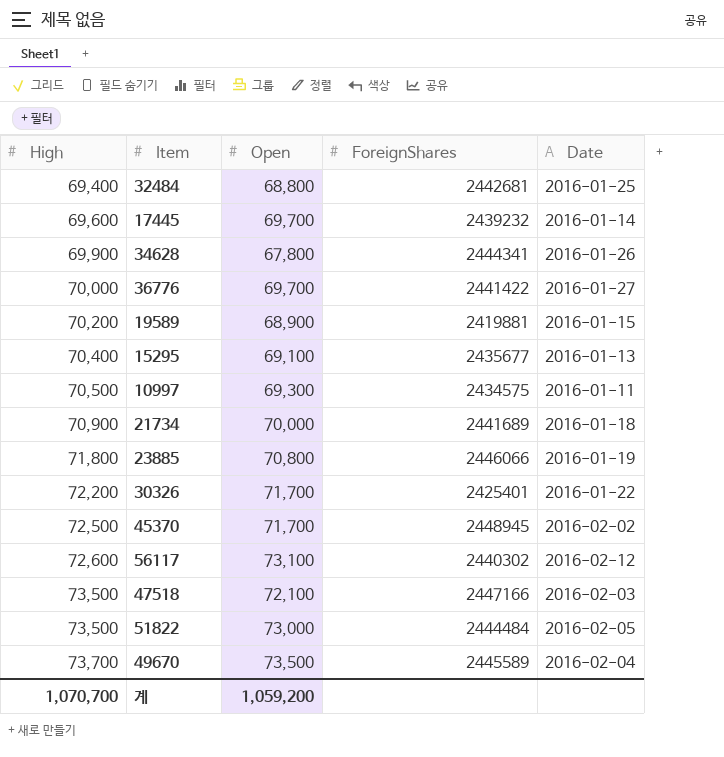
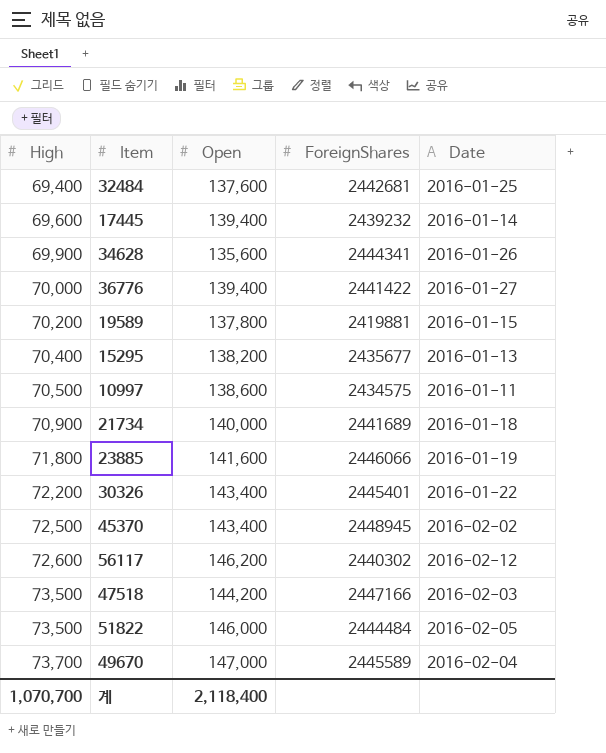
32484 | Open: 68,800 -> 137,600
17445 | Open: 69,700 -> 139,400
34628 | Open: 67,800 -> 135,600
36776 | Open: 69,700 -> 139,400
19589 | Open: 68,900 -> 137,800
15295 | Open: 69,100 -> 138,200
10997 | Open: 69,300 -> 138,600
21734 | Open: 70,000 -> 140,000
23885 | Open: 70,800 -> 141,600
30326 | Open: 71,700 -> 143,400
30326 | ForeignShares: 2425401 -> 2445401
45370 | Open: 71,700 -> 143,400
56117 | Open: 73,100 -> 146,200
47518 | Open: 72,100 -> 144,200
51822 | Open: 73,000 -> 146,000
49670 | Open: 73,500 -> 147,000
계 | Open: 1,059,200 -> 2,118,400

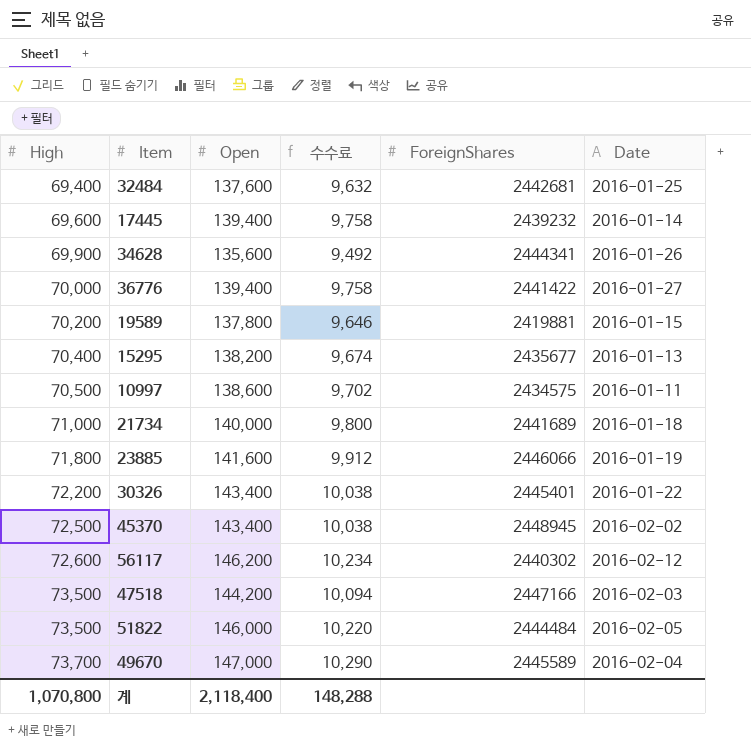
column 수수료 | formula: none -> [Open] * 0.07
21734 | High: 70,900 -> 71,000
계 | High: 1,070,700 -> 1,070,800

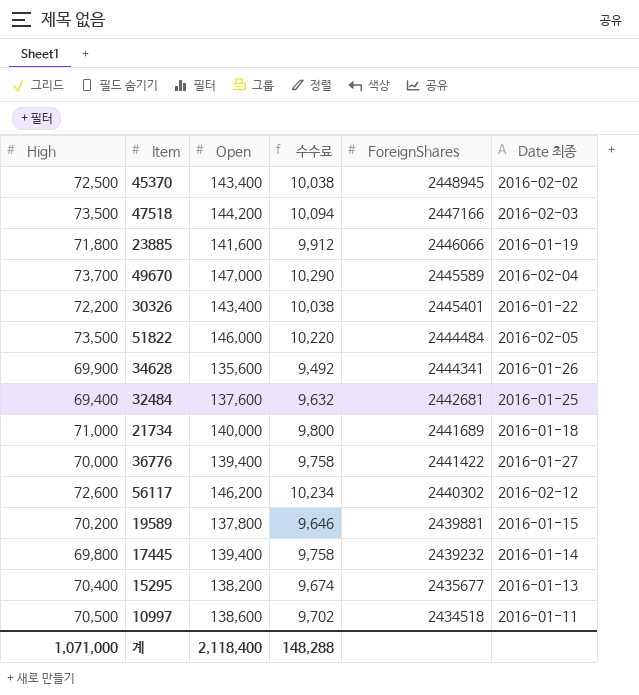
row order: High ascending -> ForeignShares descending
column name: Date -> Date 최종
19589 | ForeignShares: 2419881 -> 2439881
17445 | High: 69,600 -> 69,800
10997 | ForeignShares: 2434575 -> 2434518
계 | High: 1,070,800 -> 1,071,000

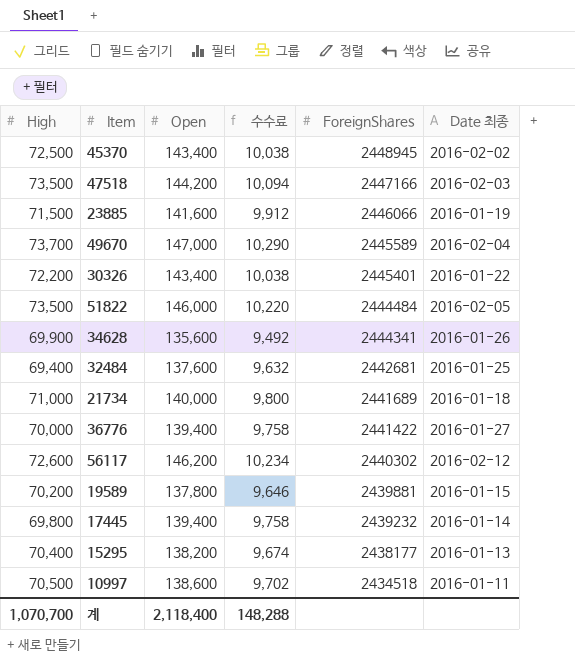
23885 | High: 71,800 -> 71,500
15295 | ForeignShares: 2435677 -> 2438177
계 | High: 1,071,000 -> 1,070,700

